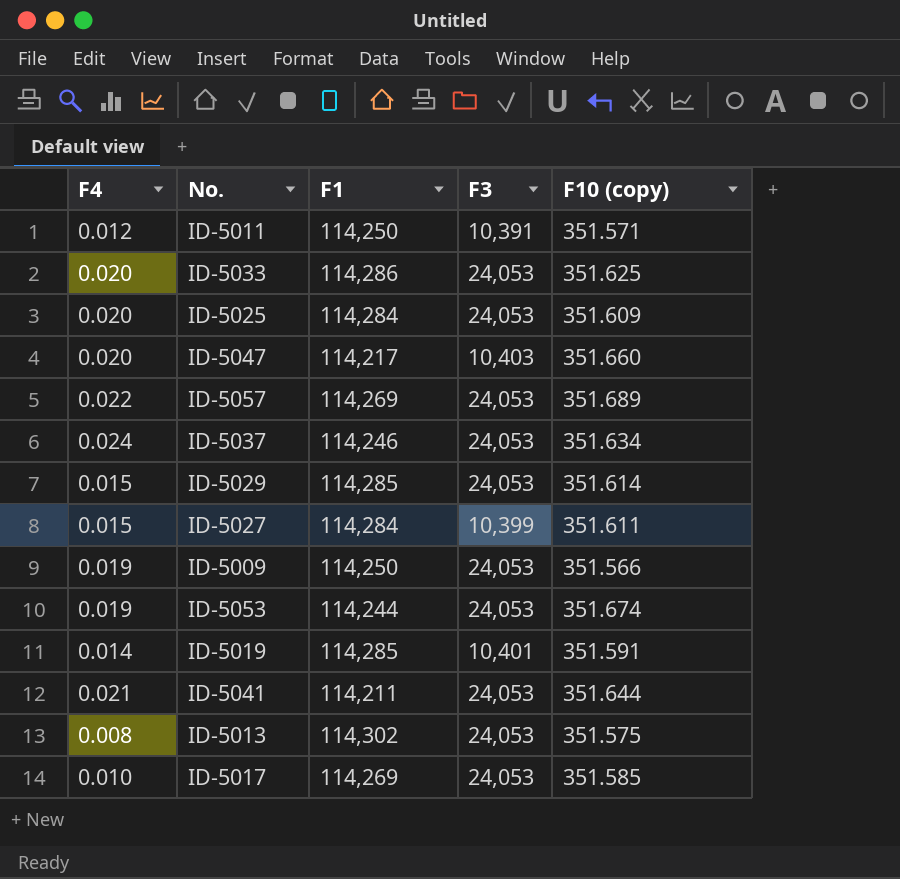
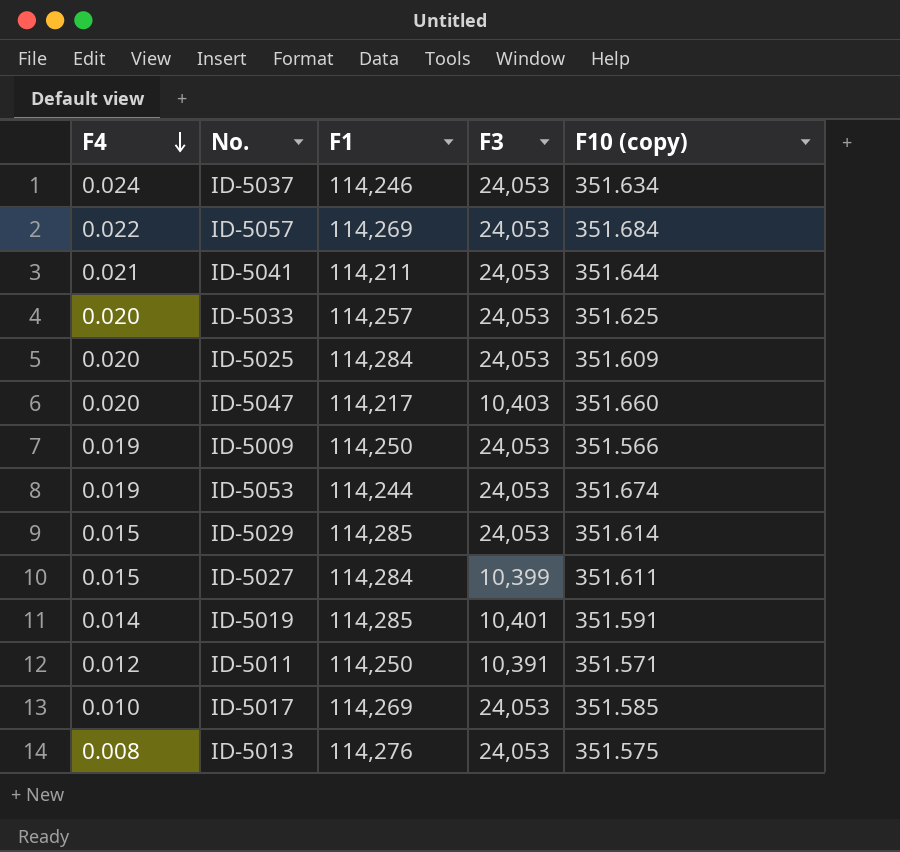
row order: none -> F4 descending
ID-5057 | F10 (copy): 351.689 -> 351.684
ID-5033 | F1: 114,286 -> 114,257
ID-5013 | F1: 114,302 -> 114,276

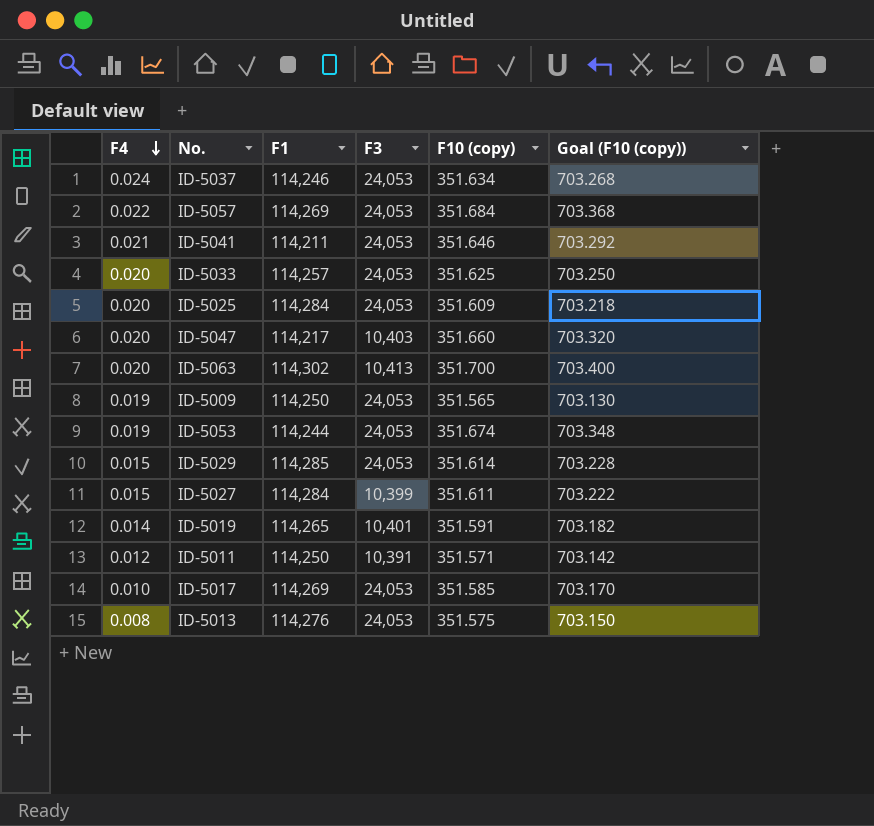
column Goal (F10 (copy)) | formula: none -> [F10 (copy)] * 2
ID-5041 | F10 (copy): 351.644 -> 351.646
row ID-5063: none -> 0.020 | 114,302 | 10,413 | 351.700 | 703.400
ID-5009 | F10 (copy): 351.566 -> 351.565
ID-5019 | F1: 114,285 -> 114,265

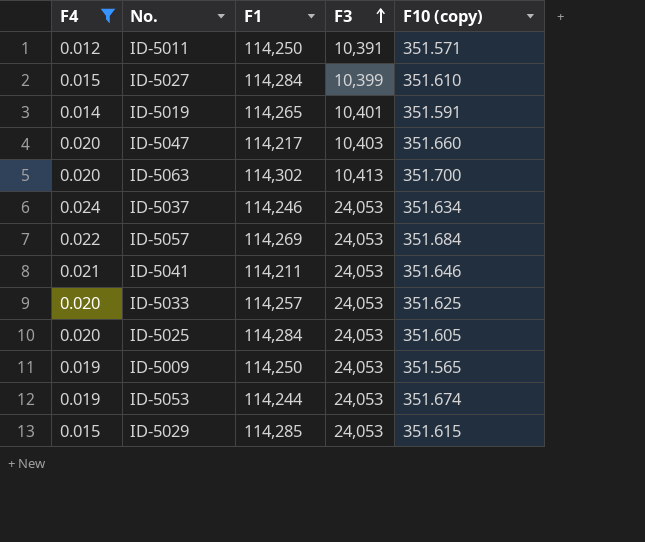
filter: none -> F4 >= 0.012
row order: F4 descending -> F3 ascending
column Goal (F10 (copy)) | formula: [F10 (copy)] * 2 -> none
ID-5027 | F10 (copy): 351.611 -> 351.610
ID-5025 | F10 (copy): 351.609 -> 351.605
ID-5029 | F10 (copy): 351.614 -> 351.615

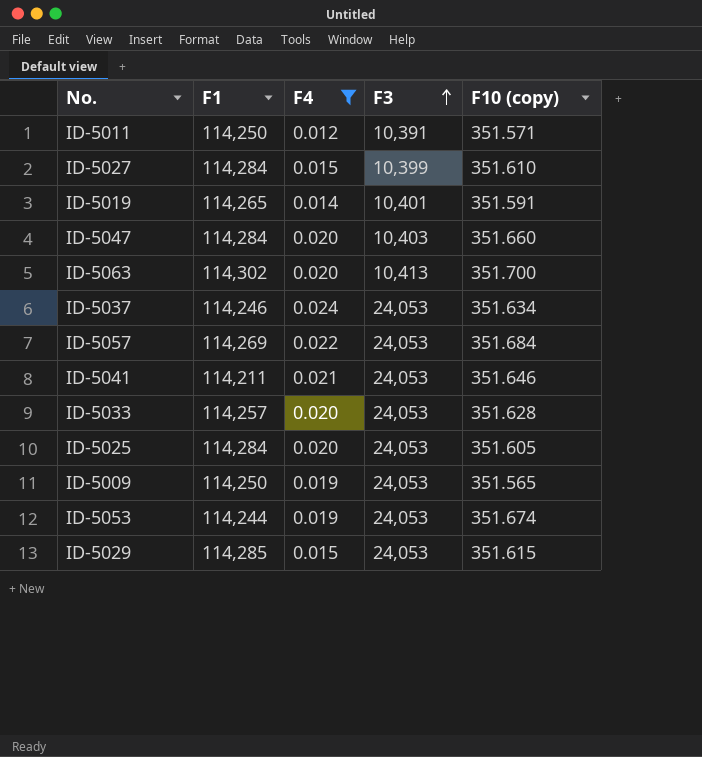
column F4 | position: 1 -> 3
ID-5047 | F1: 114,217 -> 114,284
ID-5033 | F10 (copy): 351.625 -> 351.628

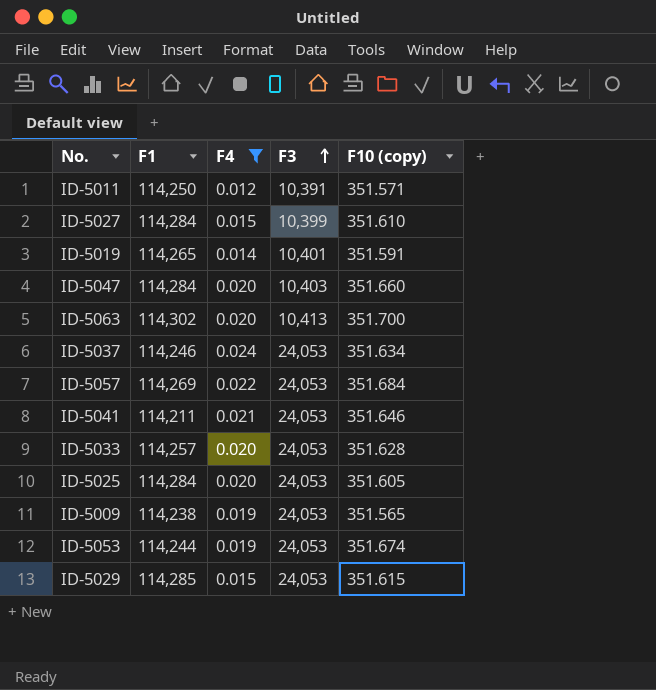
ID-5009 | F1: 114,250 -> 114,238

